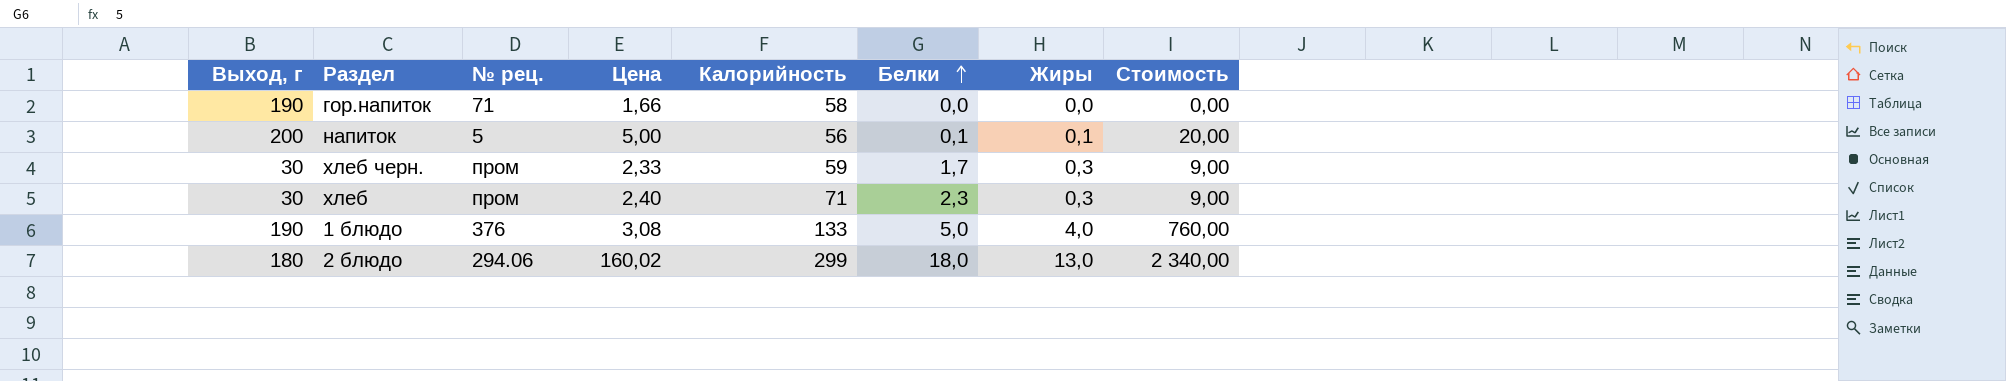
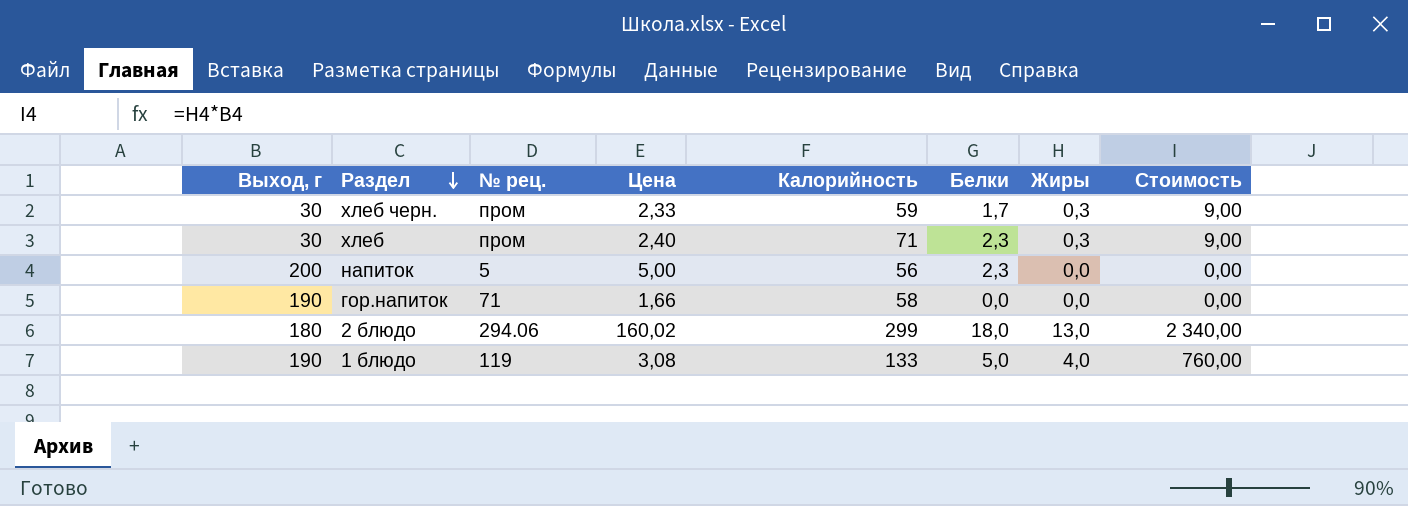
row order: Белки ascending -> Раздел descending
напиток | Белки: 0,1 -> 2,3
напиток | Жиры: 0,1 -> 0,0
напиток | Стоимость: 20,00 -> 0,00
1 блюдо | № рец.: 376 -> 119

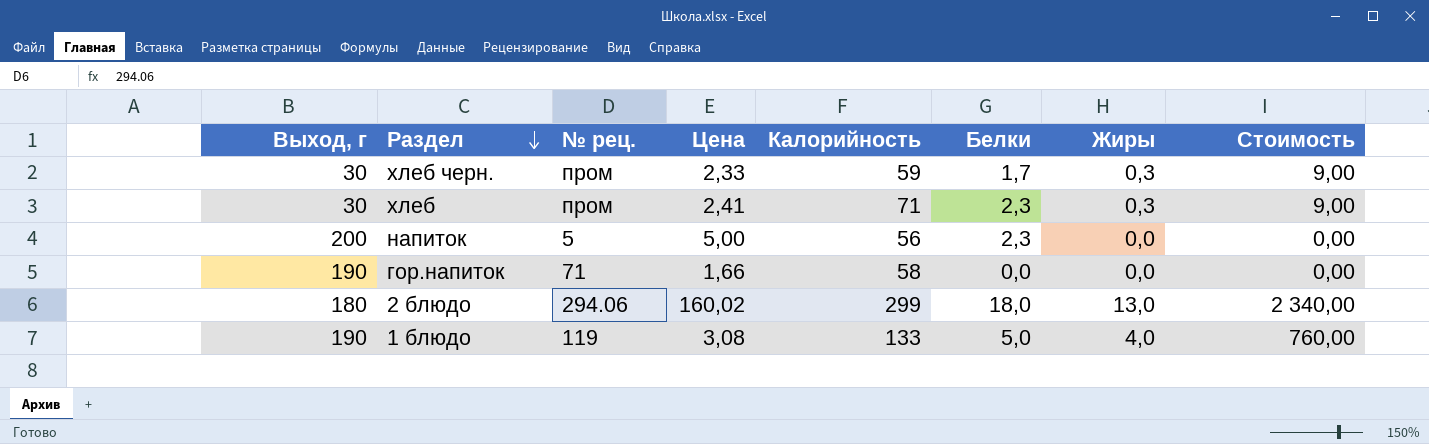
хлеб | Цена: 2,40 -> 2,41

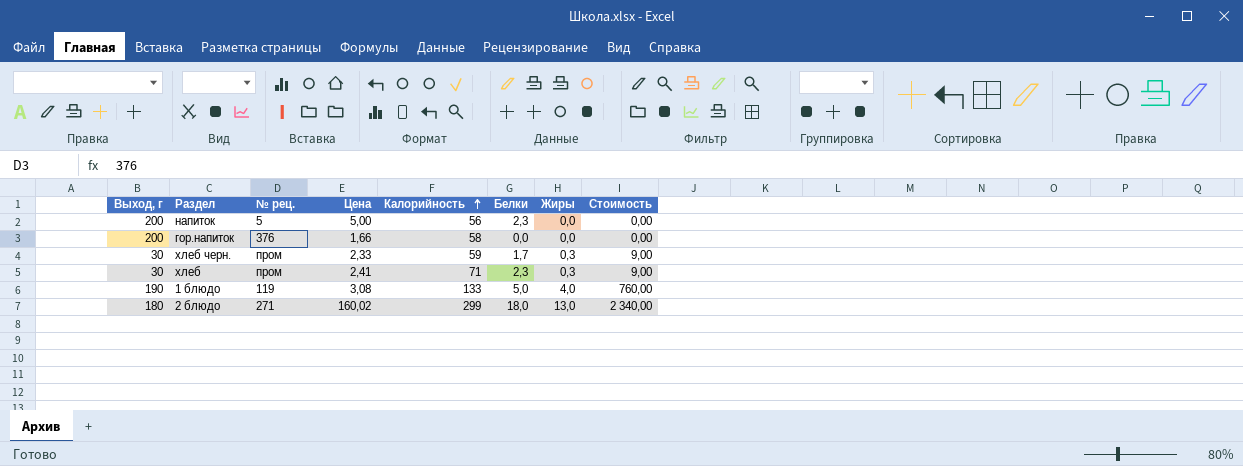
row order: Раздел descending -> Калорийность ascending
гор.напиток | Выход, г: 190 -> 200
гор.напиток | № рец.: 71 -> 376
2 блюдо | № рец.: 294.06 -> 271

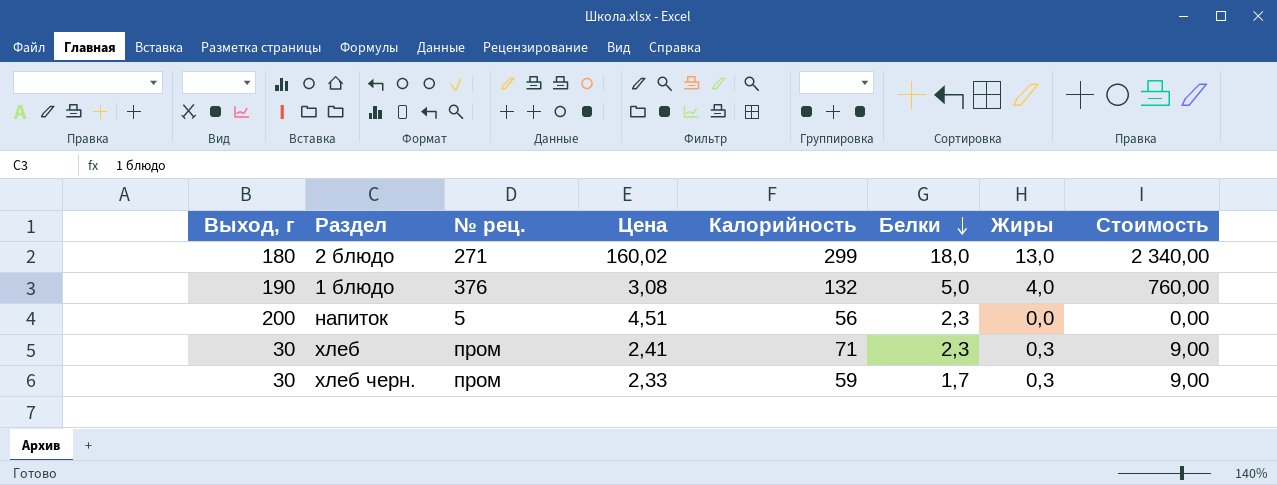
row order: Калорийность ascending -> Белки descending
row гор.напиток: 200 | 376 | 1,66 | 58 | 0,0 | 0,0 | 0,00 -> none
1 блюдо | № рец.: 119 -> 376
1 блюдо | Калорийность: 133 -> 132
напиток | Цена: 5,00 -> 4,51

